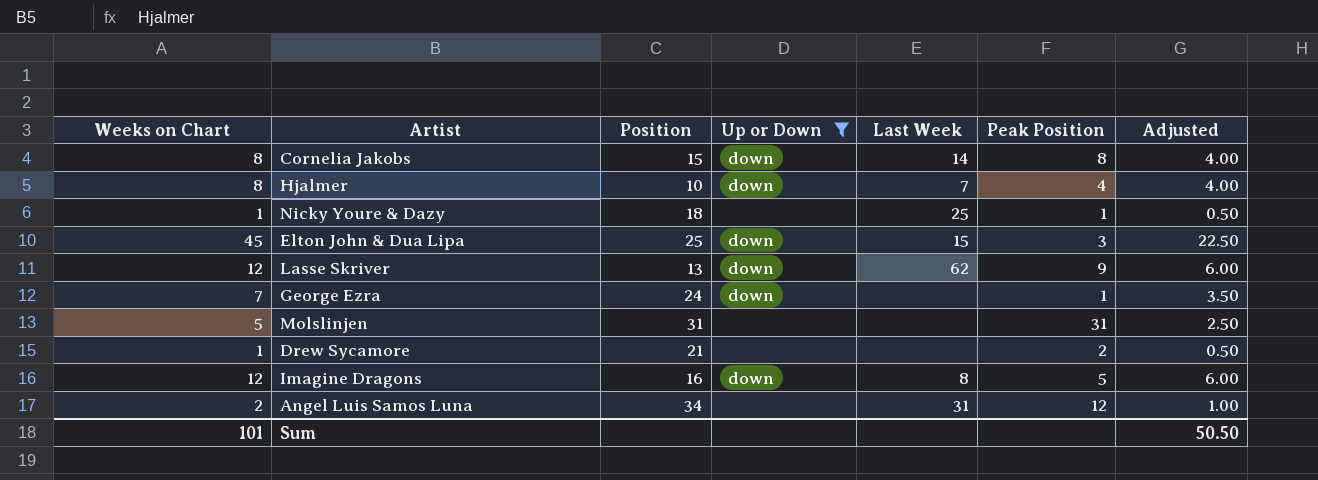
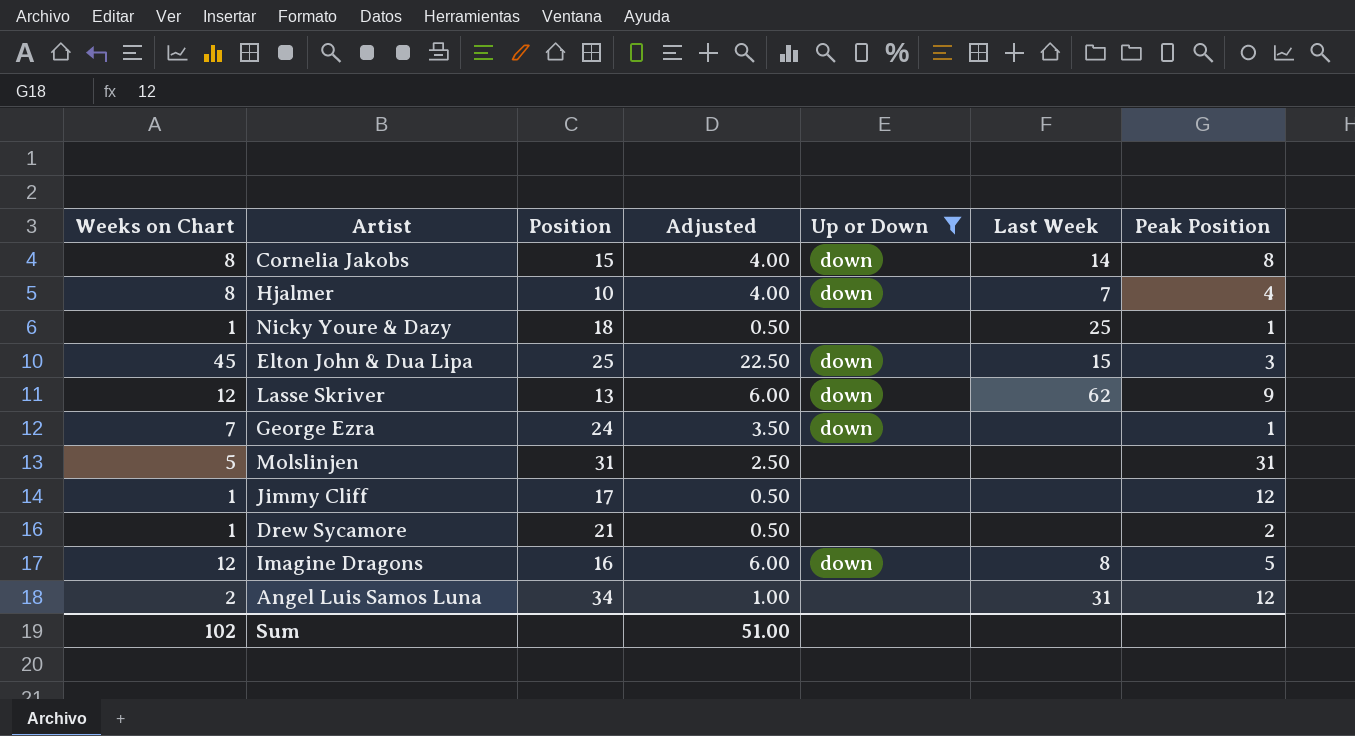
column Adjusted | position: 7 -> 4
row Jimmy Cliff: none -> 1 | 17 | 0.50 | none | none | 12
Sum | Weeks on Chart: 101 -> 102
Sum | Adjusted: 50.50 -> 51.00

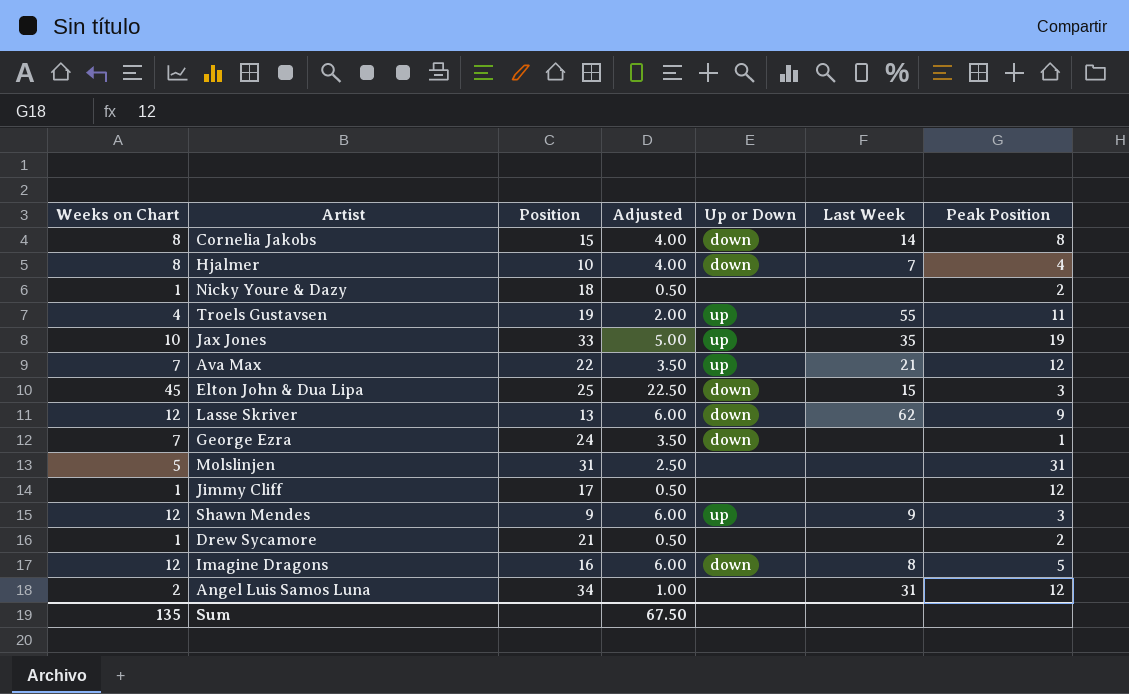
filter: Up or Down != up -> none
Nicky Youre & Dazy | Last Week: 25 -> none
Nicky Youre & Dazy | Peak Position: 1 -> 2
Sum | Weeks on Chart: 102 -> 135
Sum | Adjusted: 51.00 -> 67.50

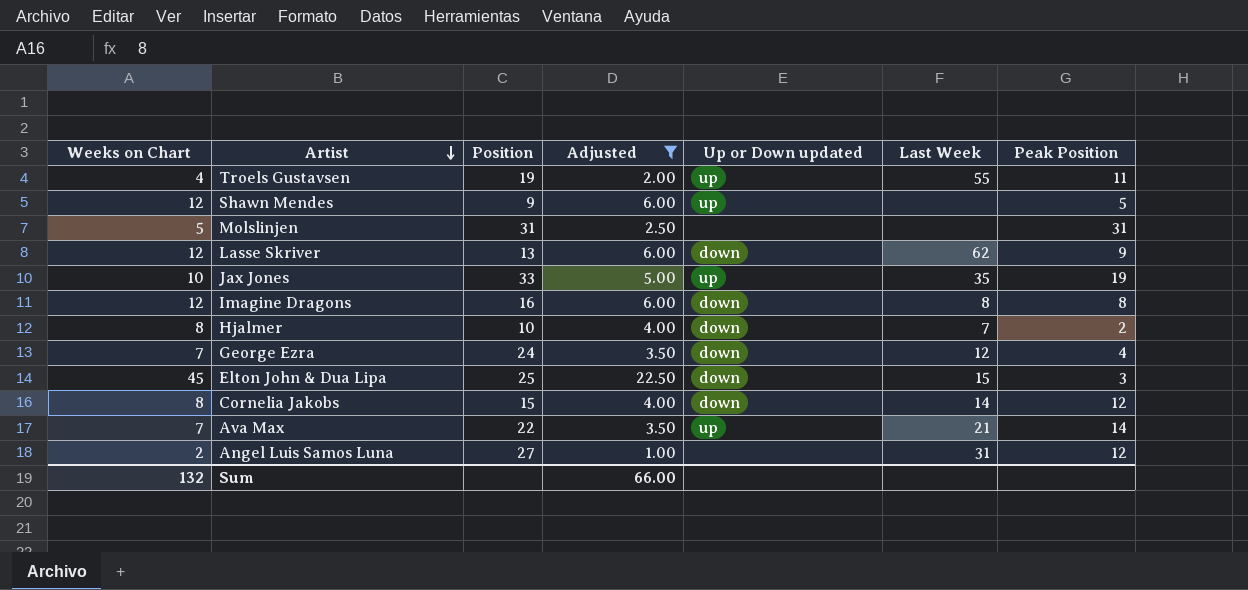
filter: none -> Adjusted != 0.50
row order: none -> Artist descending
column name: Up or Down -> Up or Down updated
Shawn Mendes | Last Week: 9 -> none
Shawn Mendes | Peak Position: 3 -> 5
Imagine Dragons | Peak Position: 5 -> 8
Hjalmer | Peak Position: 4 -> 2
George Ezra | Last Week: none -> 12
George Ezra | Peak Position: 1 -> 4
Cornelia Jakobs | Peak Position: 8 -> 12
Ava Max | Peak Position: 12 -> 14
Angel Luis Samos Luna | Position: 34 -> 27
Sum | Weeks on Chart: 135 -> 132
Sum | Adjusted: 67.50 -> 66.00

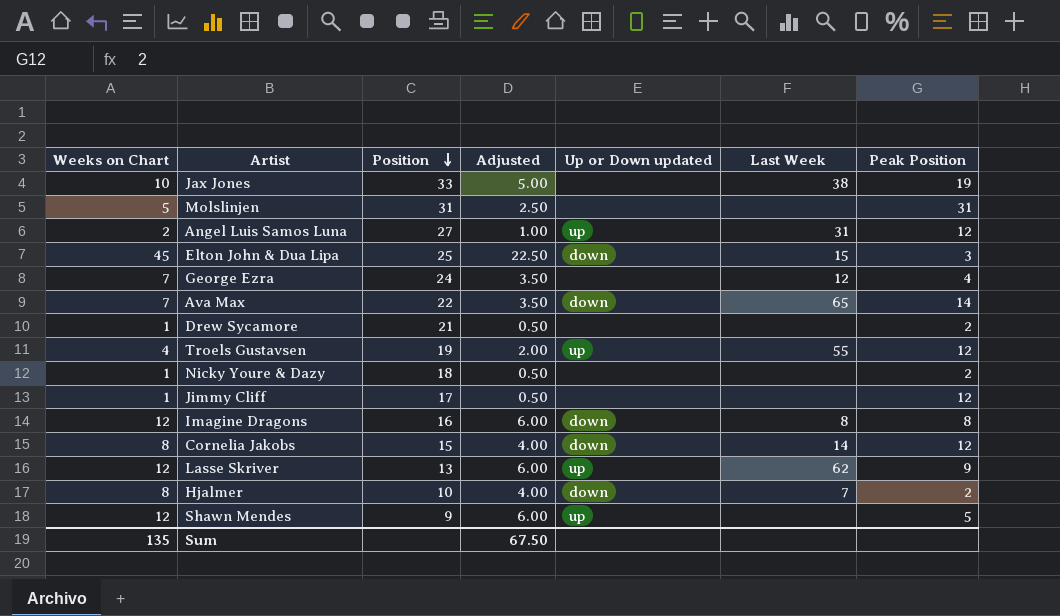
filter: Adjusted != 0.50 -> none
row order: Artist descending -> Position descending
Jax Jones | Up or Down updated: up -> none
Jax Jones | Last Week: 35 -> 38
Angel Luis Samos Luna | Up or Down updated: none -> up
George Ezra | Up or Down updated: down -> none
Ava Max | Up or Down updated: up -> down
Ava Max | Last Week: 21 -> 65
Troels Gustavsen | Peak Position: 11 -> 12
Lasse Skriver | Up or Down updated: down -> up
Sum | Weeks on Chart: 132 -> 135
Sum | Adjusted: 66.00 -> 67.50

